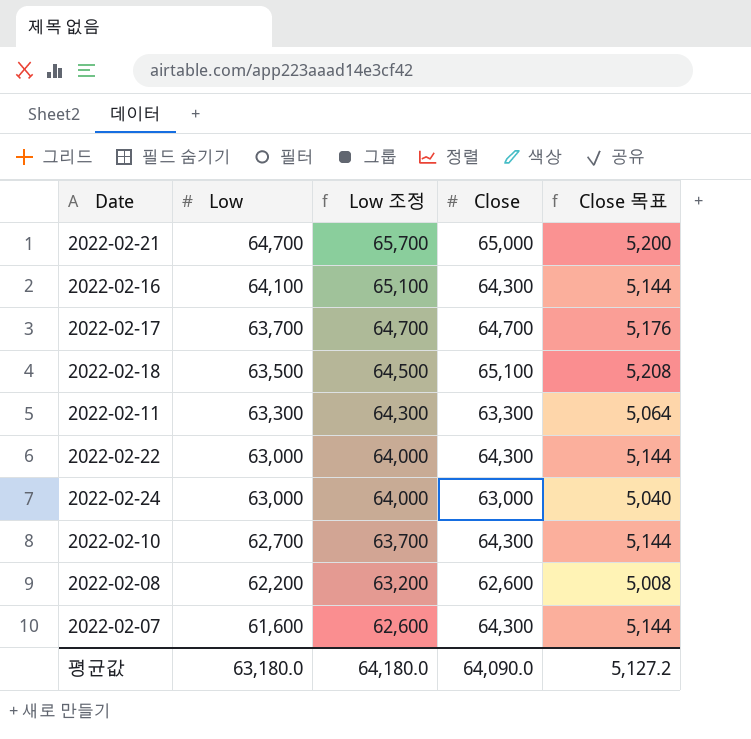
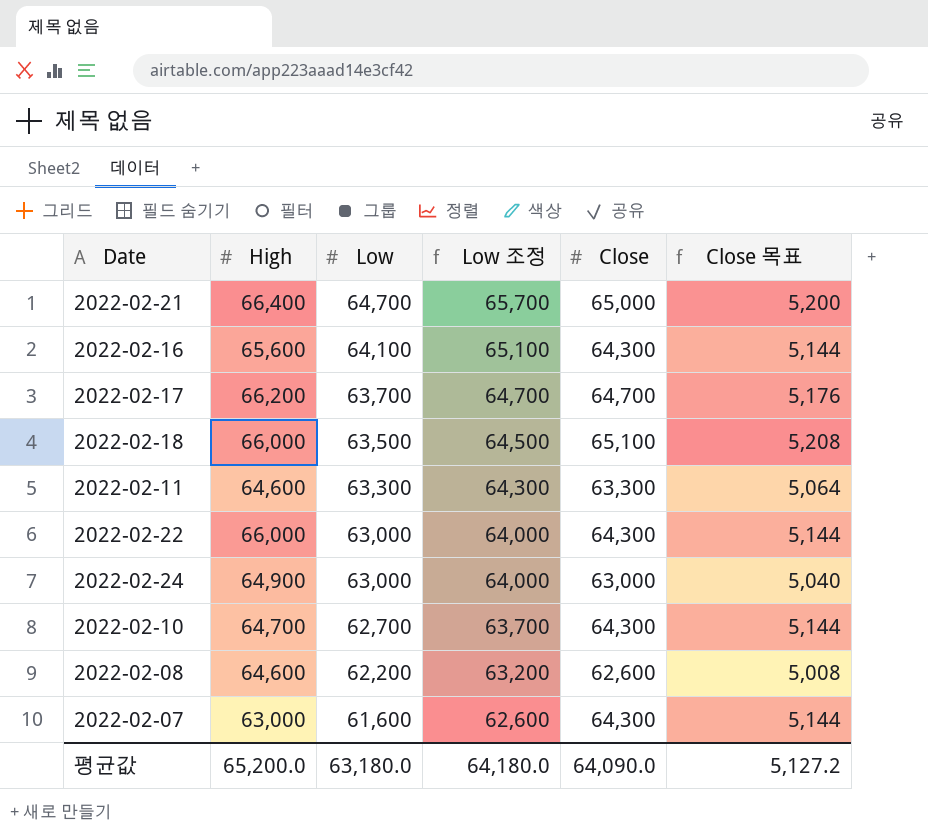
column High | position: none -> 2

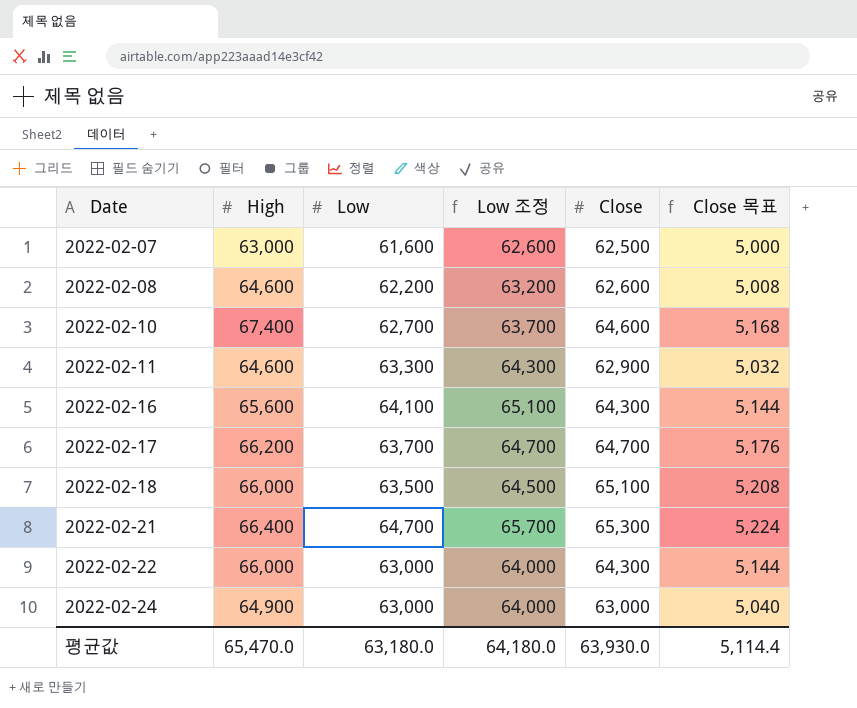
row order: Low descending -> Date ascending
2022-02-07 | Close: 64,300 -> 62,500
2022-02-07 | Close 목표: 5,144 -> 5,000
2022-02-10 | High: 64,700 -> 67,400
2022-02-10 | Close: 64,300 -> 64,600
2022-02-10 | Close 목표: 5,144 -> 5,168
2022-02-11 | Close: 63,300 -> 62,900
2022-02-11 | Close 목표: 5,064 -> 5,032
2022-02-21 | Close: 65,000 -> 65,300
2022-02-21 | Close 목표: 5,200 -> 5,224
평균값 | High: 65,200.0 -> 65,470.0
평균값 | Close: 64,090.0 -> 63,930.0
평균값 | Close 목표: 5,127.2 -> 5,114.4

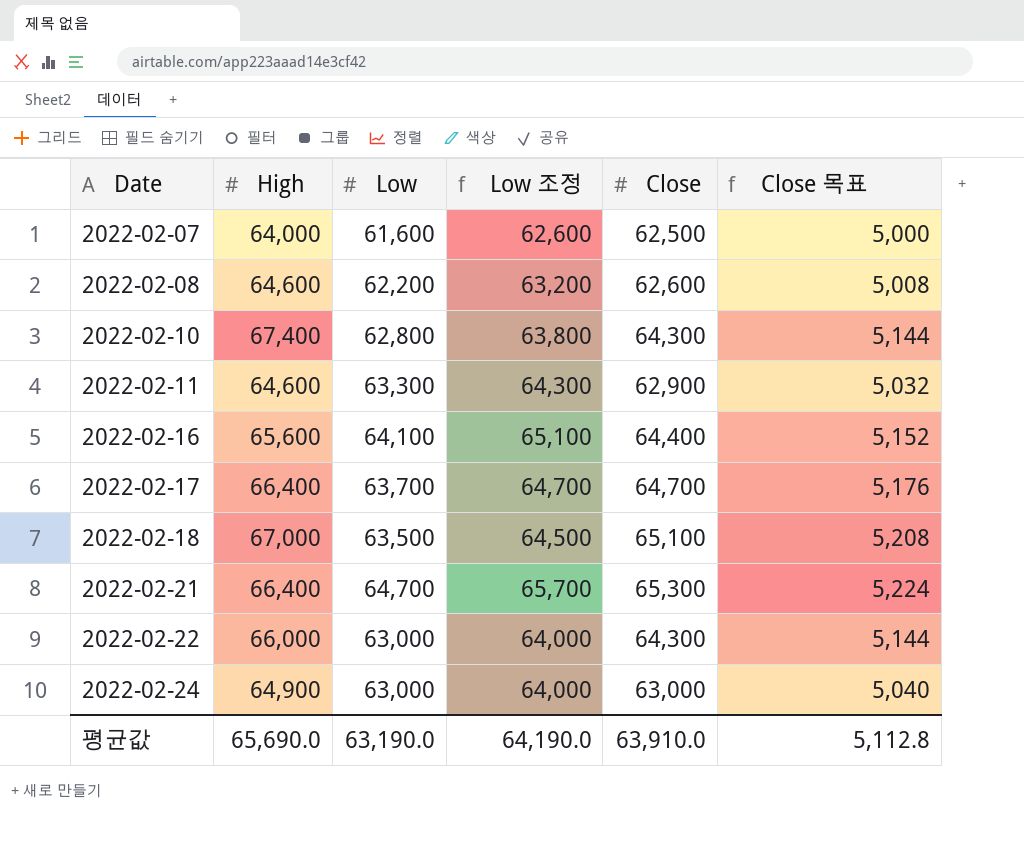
2022-02-07 | High: 63,000 -> 64,000
2022-02-10 | Low: 62,700 -> 62,800
2022-02-10 | Low 조정: 63,700 -> 63,800
2022-02-10 | Close: 64,600 -> 64,300
2022-02-10 | Close 목표: 5,168 -> 5,144
2022-02-16 | Close: 64,300 -> 64,400
2022-02-16 | Close 목표: 5,144 -> 5,152
2022-02-17 | High: 66,200 -> 66,400
2022-02-18 | High: 66,000 -> 67,000
평균값 | High: 65,470.0 -> 65,690.0
평균값 | Low: 63,180.0 -> 63,190.0
평균값 | Low 조정: 64,180.0 -> 64,190.0
평균값 | Close: 63,930.0 -> 63,910.0
평균값 | Close 목표: 5,114.4 -> 5,112.8

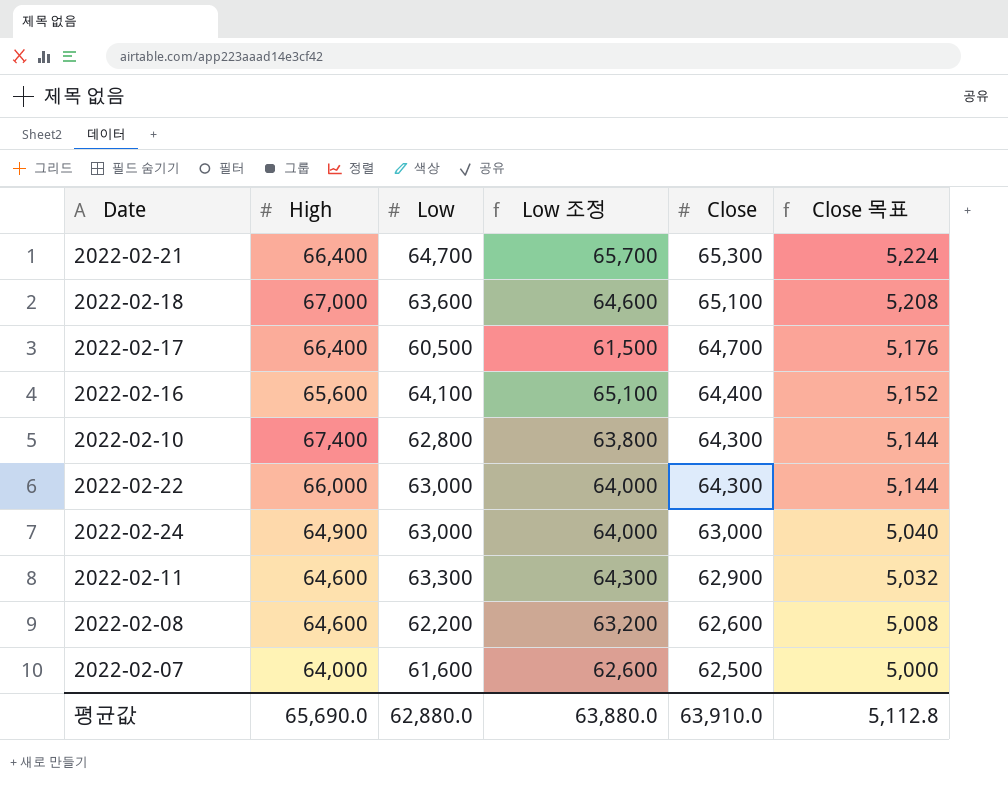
row order: Date ascending -> Close descending
2022-02-18 | Low: 63,500 -> 63,600
2022-02-18 | Low 조정: 64,500 -> 64,600
2022-02-17 | Low: 63,700 -> 60,500
2022-02-17 | Low 조정: 64,700 -> 61,500
평균값 | Low: 63,190.0 -> 62,880.0
평균값 | Low 조정: 64,190.0 -> 63,880.0

